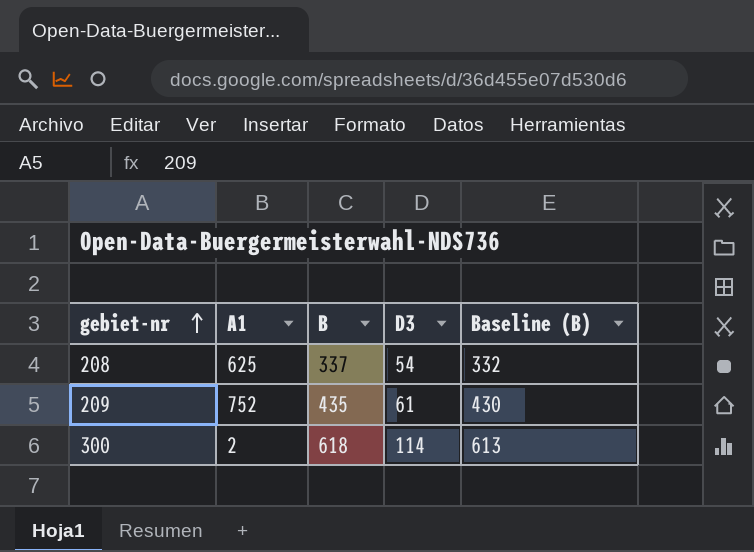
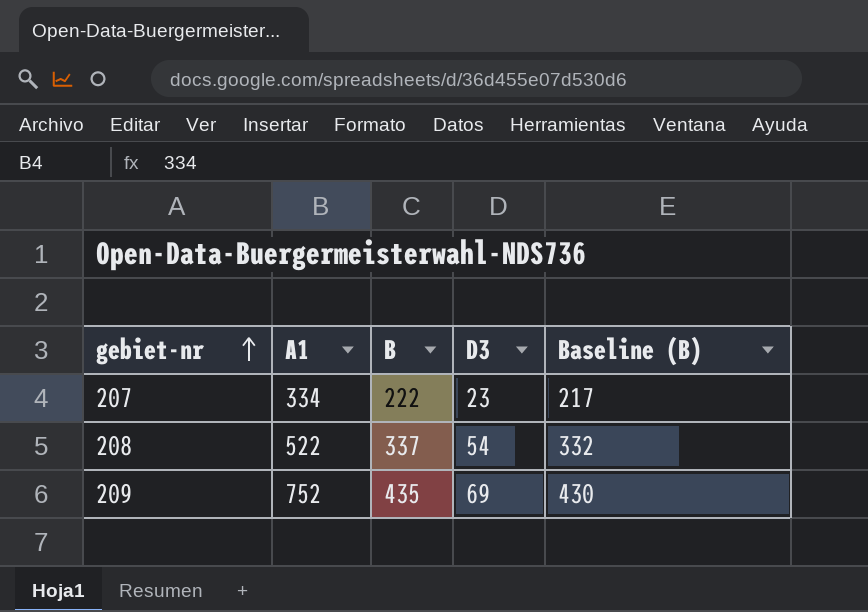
row 300: 2 | 618 | 114 | 613 -> none
row 207: none -> 334 | 222 | 23 | 217
208 | A1: 625 -> 522
209 | D3: 61 -> 69

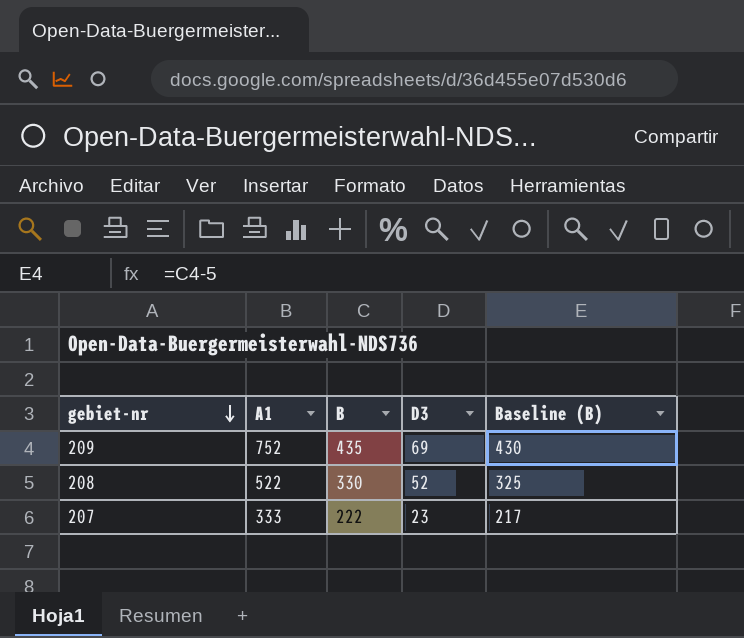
row order: gebiet-nr ascending -> gebiet-nr descending
208 | B: 337 -> 330
208 | D3: 54 -> 52
208 | Baseline (B): 332 -> 325
207 | A1: 334 -> 333

